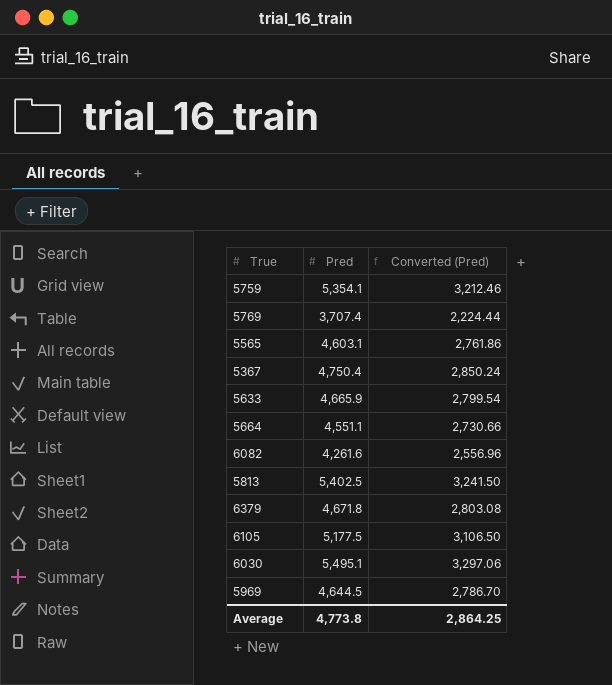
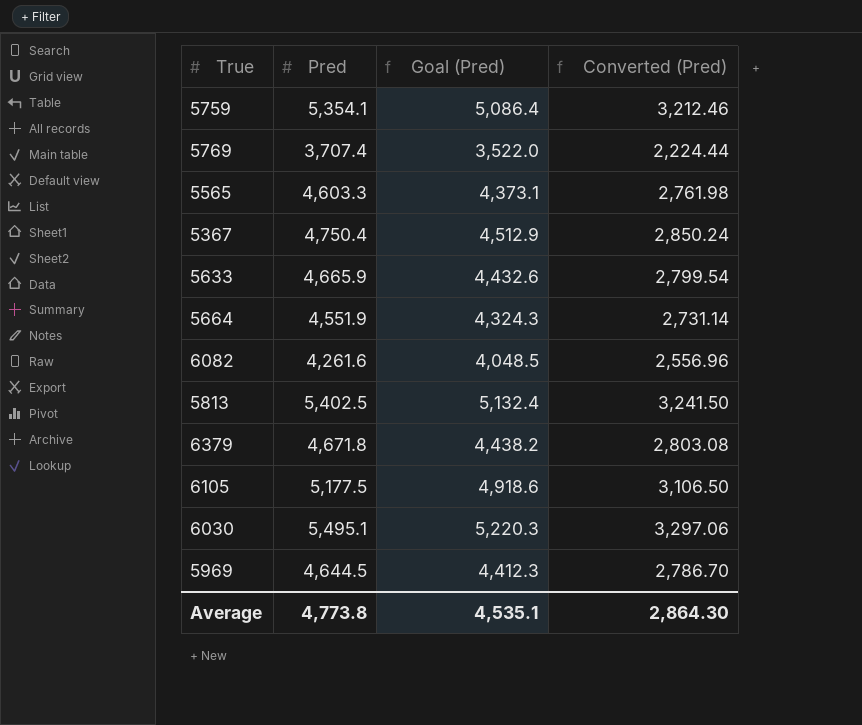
column Goal (Pred) | formula: none -> [Pred] * 0.95
5565 | Pred: 4,603.1 -> 4,603.3
5565 | Converted (Pred): 2,761.86 -> 2,761.98
5664 | Pred: 4,551.1 -> 4,551.9
5664 | Converted (Pred): 2,730.66 -> 2,731.14
Average | Converted (Pred): 2,864.25 -> 2,864.30

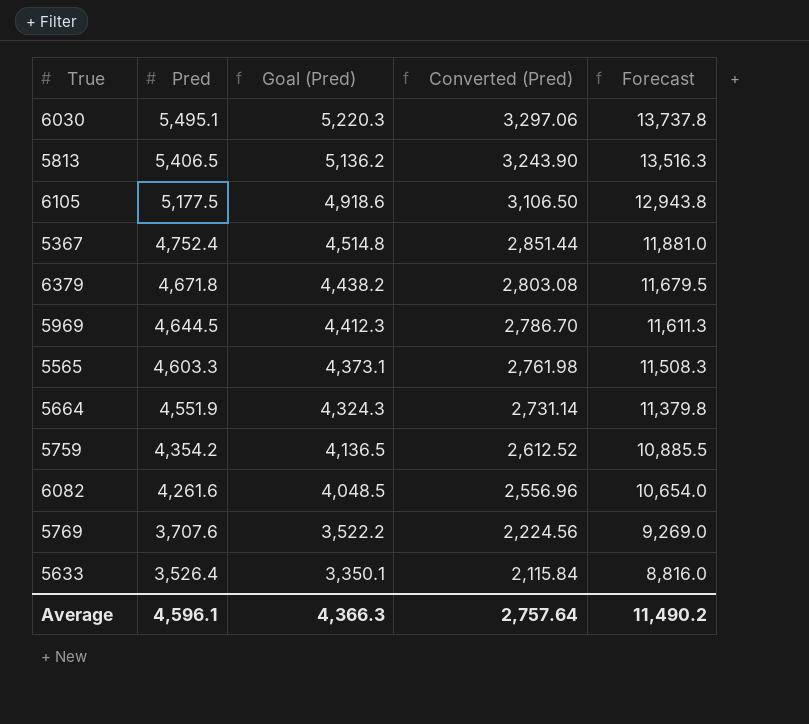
row order: none -> Pred descending
column Forecast | formula: none -> [Pred] * 2.5
5813 | Pred: 5,402.5 -> 5,406.5
5813 | Goal (Pred): 5,132.4 -> 5,136.2
5813 | Converted (Pred): 3,241.50 -> 3,243.90
5367 | Pred: 4,750.4 -> 4,752.4
5367 | Goal (Pred): 4,512.9 -> 4,514.8
5367 | Converted (Pred): 2,850.24 -> 2,851.44
5759 | Pred: 5,354.1 -> 4,354.2
5759 | Goal (Pred): 5,086.4 -> 4,136.5
5759 | Converted (Pred): 3,212.46 -> 2,612.52
5769 | Pred: 3,707.4 -> 3,707.6
5769 | Goal (Pred): 3,522.0 -> 3,522.2
5769 | Converted (Pred): 2,224.44 -> 2,224.56
5633 | Pred: 4,665.9 -> 3,526.4
5633 | Goal (Pred): 4,432.6 -> 3,350.1
5633 | Converted (Pred): 2,799.54 -> 2,115.84
Average | Pred: 4,773.8 -> 4,596.1
Average | Goal (Pred): 4,535.1 -> 4,366.3
Average | Converted (Pred): 2,864.30 -> 2,757.64

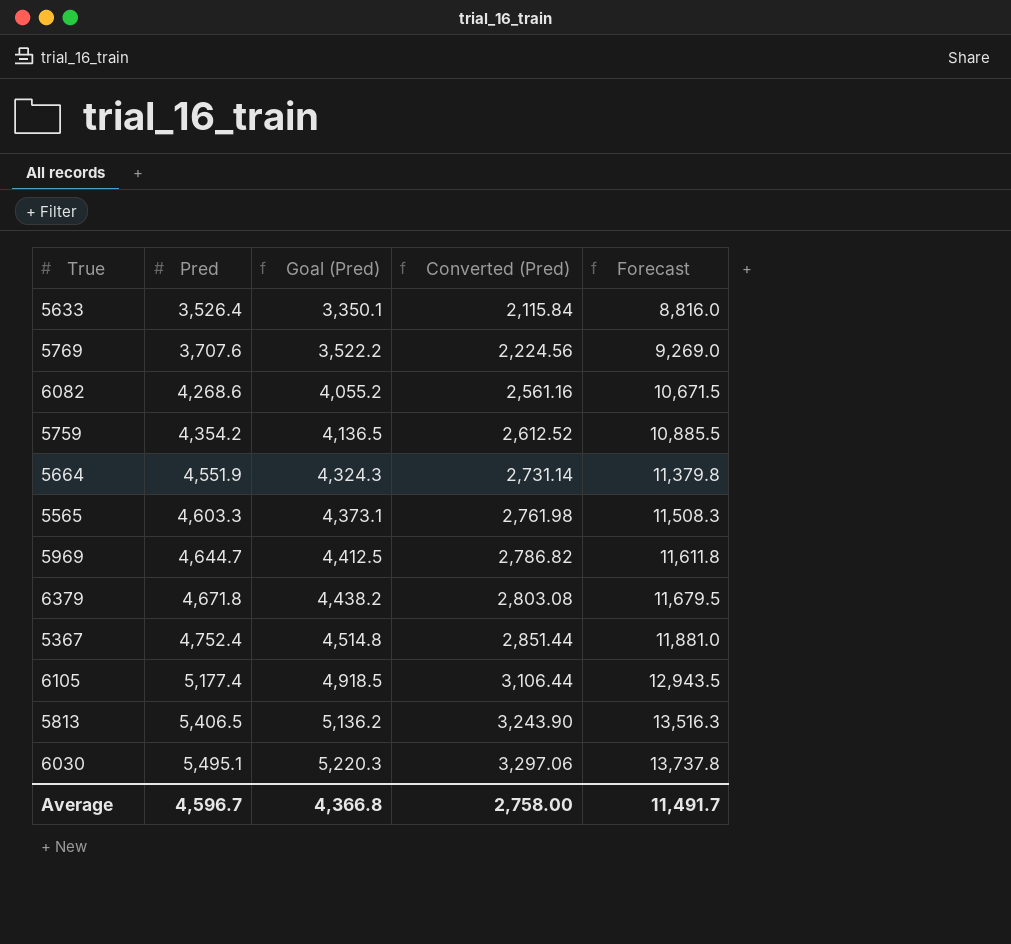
row order: Pred descending -> Pred ascending
6082 | Pred: 4,261.6 -> 4,268.6
6082 | Goal (Pred): 4,048.5 -> 4,055.2
6082 | Converted (Pred): 2,556.96 -> 2,561.16
6082 | Forecast: 10,654.0 -> 10,671.5
5969 | Pred: 4,644.5 -> 4,644.7
5969 | Goal (Pred): 4,412.3 -> 4,412.5
5969 | Converted (Pred): 2,786.70 -> 2,786.82
5969 | Forecast: 11,611.3 -> 11,611.8
6105 | Pred: 5,177.5 -> 5,177.4
6105 | Goal (Pred): 4,918.6 -> 4,918.5
6105 | Converted (Pred): 3,106.50 -> 3,106.44
6105 | Forecast: 12,943.8 -> 12,943.5
Average | Pred: 4,596.1 -> 4,596.7
Average | Goal (Pred): 4,366.3 -> 4,366.8
Average | Converted (Pred): 2,757.64 -> 2,758.00
Average | Forecast: 11,490.2 -> 11,491.7

